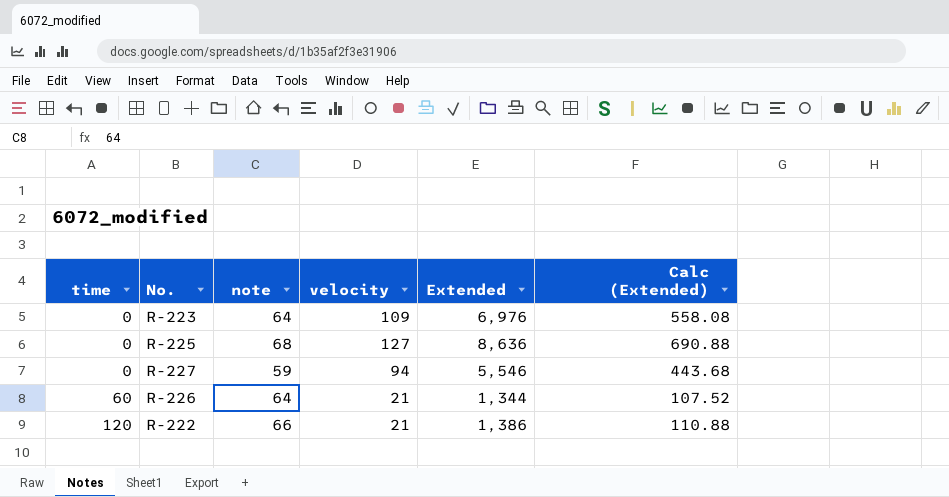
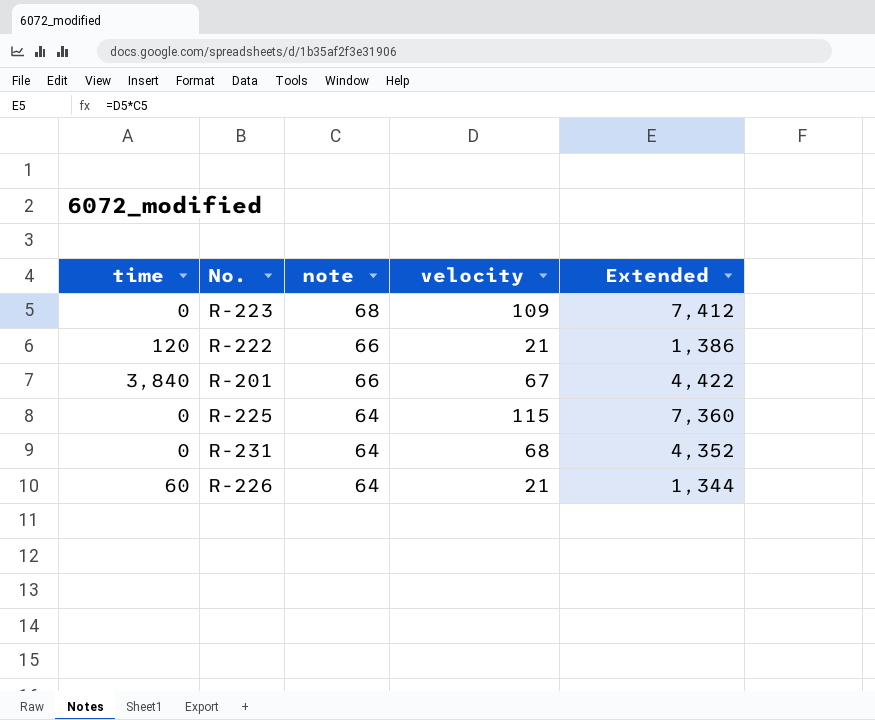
row order: time ascending -> note descending
column Calc (Extended) | formula: [Extended] * 0.08 -> none
row R-227: 0 | 59 | 94 | 5,546 | 443.68 -> none
R-223 | note: 64 -> 68
R-223 | Extended: 6,976 -> 7,412
row R-201: none -> 3,840 | 66 | 67 | 4,422
R-225 | note: 68 -> 64
R-225 | velocity: 127 -> 115
R-225 | Extended: 8,636 -> 7,360
row R-231: none -> 0 | 64 | 68 | 4,352

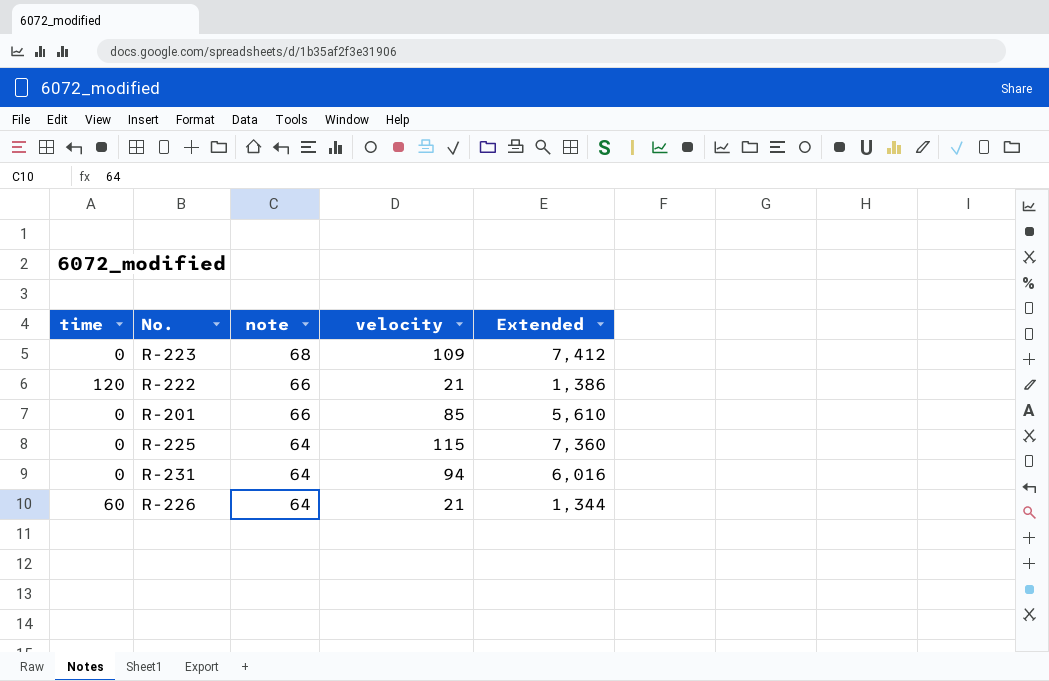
R-201 | time: 3,840 -> 0
R-201 | velocity: 67 -> 85
R-201 | Extended: 4,422 -> 5,610
R-231 | velocity: 68 -> 94
R-231 | Extended: 4,352 -> 6,016

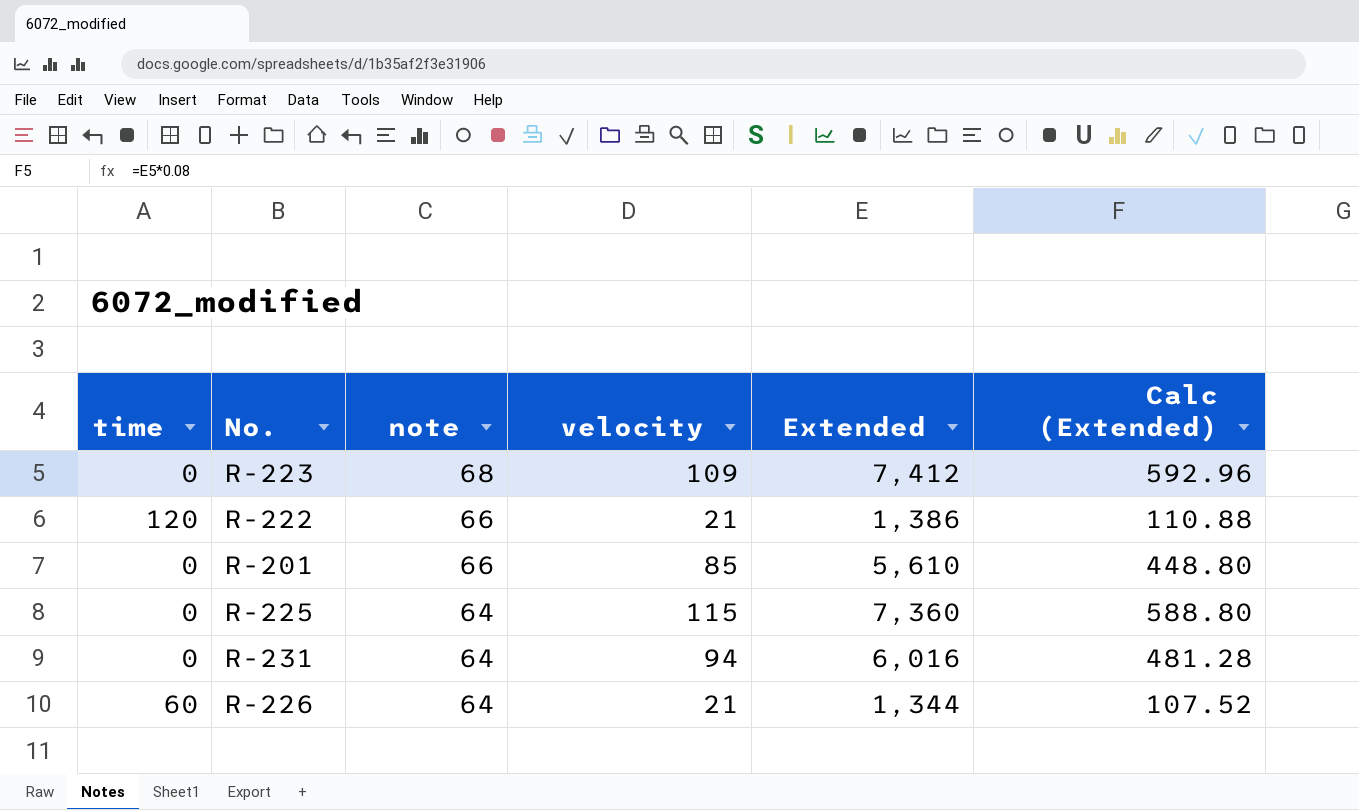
column Calc (Extended) | formula: none -> [Extended] * 0.08

